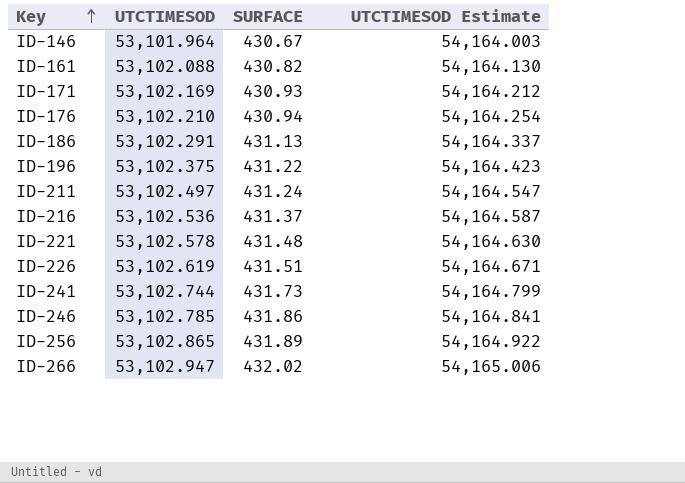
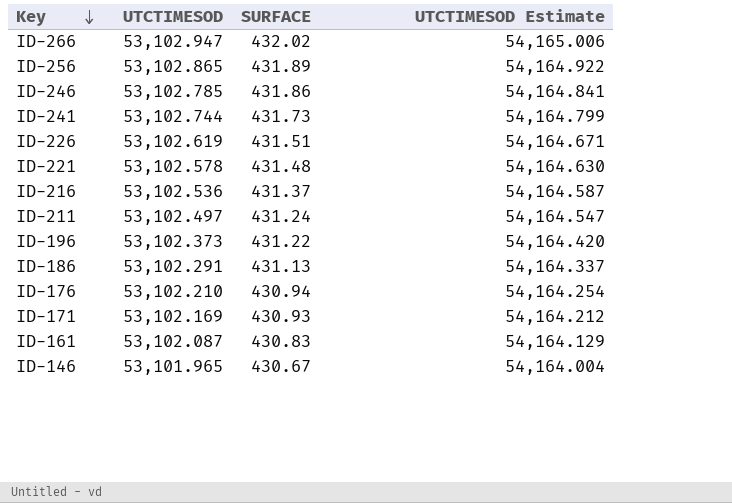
row order: Key ascending -> Key descending
ID-196 | UTCTIMESOD: 53,102.375 -> 53,102.373
ID-196 | UTCTIMESOD Estimate: 54,164.423 -> 54,164.420
ID-161 | UTCTIMESOD: 53,102.088 -> 53,102.087
ID-161 | SURFACE: 430.82 -> 430.83
ID-161 | UTCTIMESOD Estimate: 54,164.130 -> 54,164.129
ID-146 | UTCTIMESOD: 53,101.964 -> 53,101.965
ID-146 | UTCTIMESOD Estimate: 54,164.003 -> 54,164.004

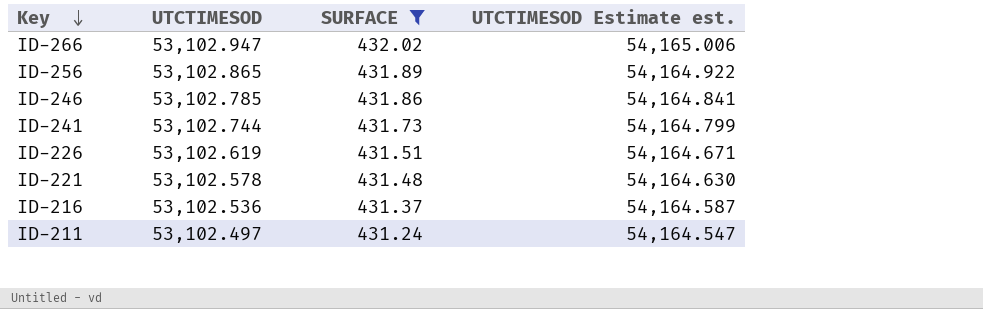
filter: none -> SURFACE >= 431.24
column name: UTCTIMESOD Estimate -> UTCTIMESOD Estimate est.

